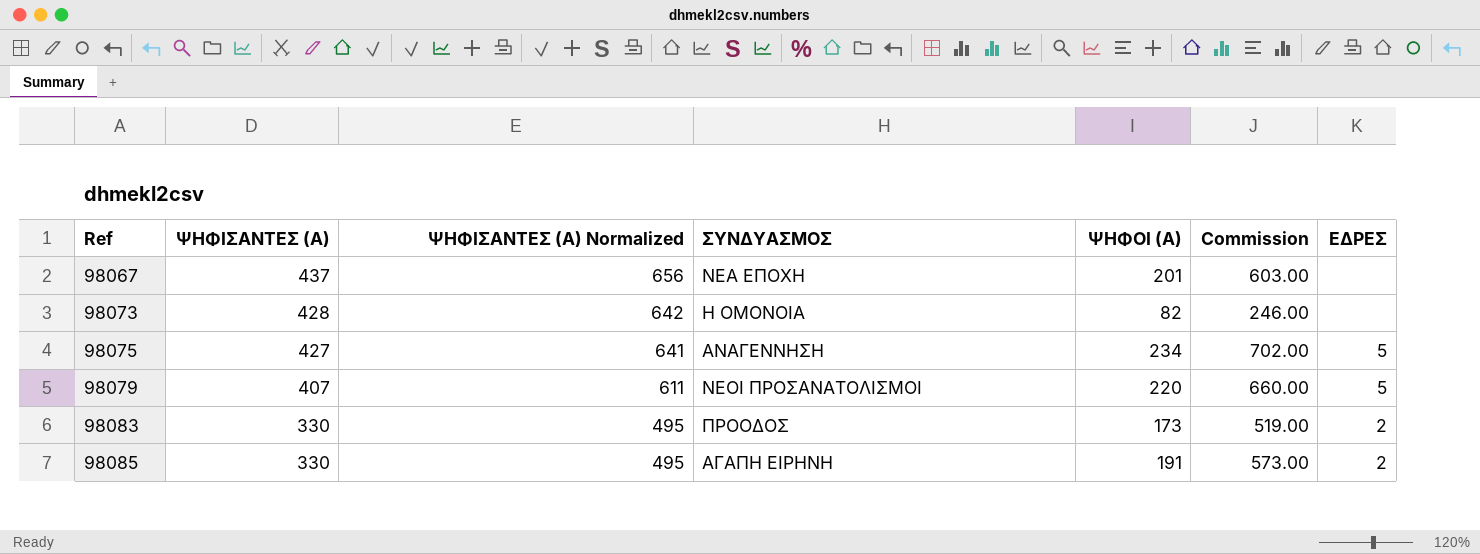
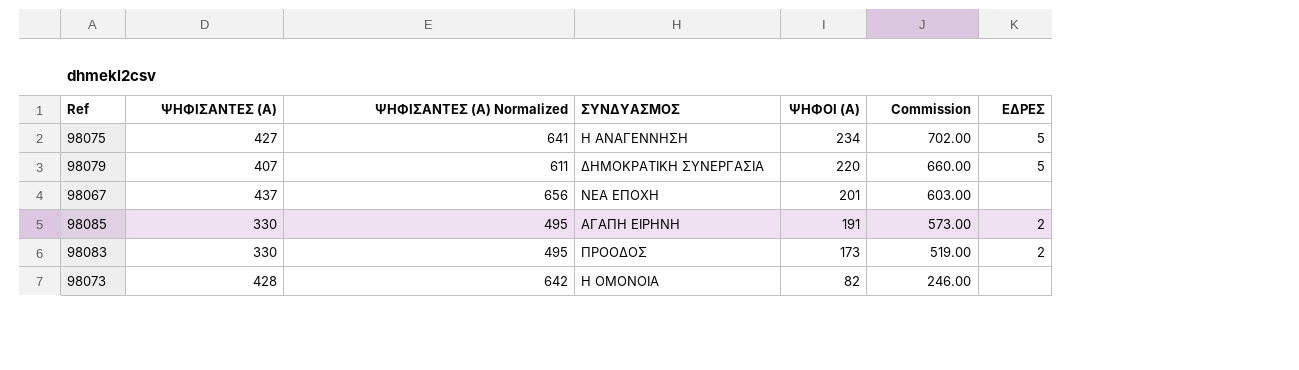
row order: Ref ascending -> ΨΗΦΟΙ (Α) descending
98075 | ΣΥΝΔΥΑΣΜΟΣ: ΑΝΑΓΕΝΝΗΣΗ -> Η ΑΝΑΓΕΝΝΗΣΗ
98079 | ΣΥΝΔΥΑΣΜΟΣ: ΝΕΟΙ ΠΡΟΣΑΝΑΤΟΛΙΣΜΟΙ -> ΔΗΜΟΚΡΑΤΙΚΗ ΣΥΝΕΡΓΑΣΙΑ

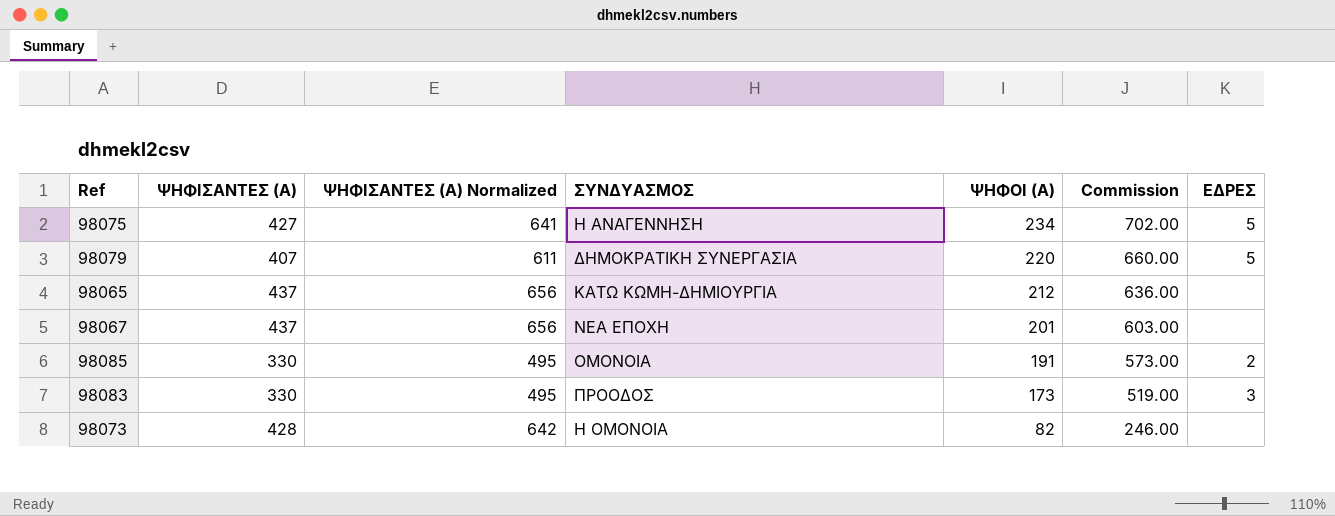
row 98065: none -> 437 | 656 | ΚΑΤΩ ΚΩΜΗ-ΔΗΜΙΟΥΡΓΙΑ | 212 | 636.00 | none
98085 | ΣΥΝΔΥΑΣΜΟΣ: ΑΓΑΠΗ ΕΙΡΗΝΗ -> ΟΜΟΝΟΙΑ
98083 | ΕΔΡΕΣ: 2 -> 3

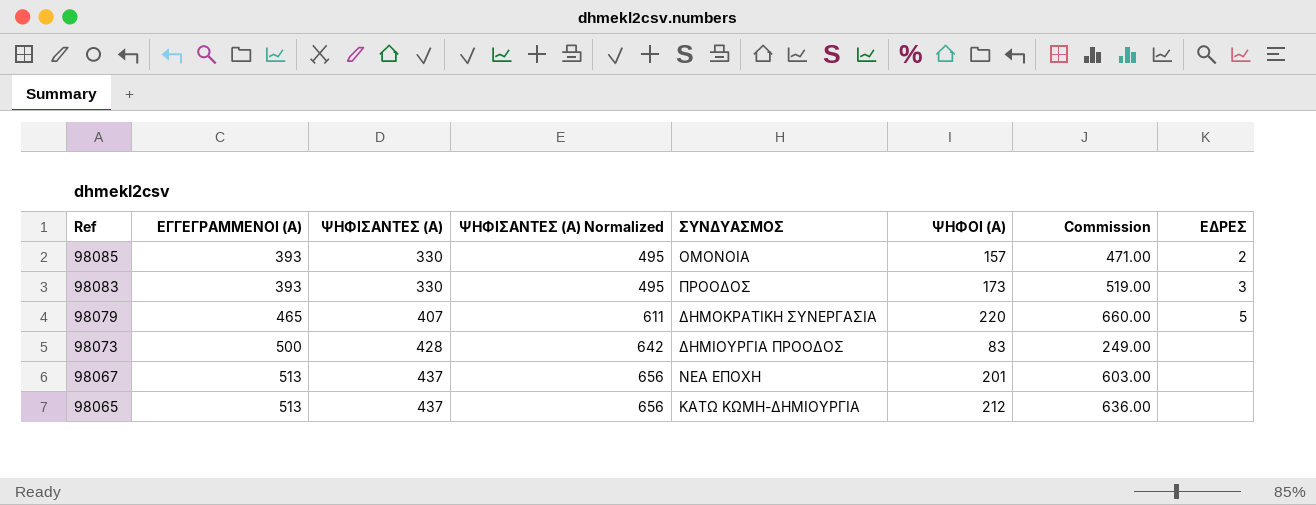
row order: ΨΗΦΟΙ (Α) descending -> Ref descending
column ΕΓΓΕΓΡΑΜΜΕΝΟΙ (Α) | position: none -> 2
row 98075: 427 | 641 | Η ΑΝΑΓΕΝΝΗΣΗ | 234 | 702.00 | 5 -> none
98085 | ΨΗΦΟΙ (Α): 191 -> 157
98085 | Commission: 573.00 -> 471.00
98073 | ΣΥΝΔΥΑΣΜΟΣ: Η ΟΜΟΝΟΙΑ -> ΔΗΜΙΟΥΡΓΙΑ ΠΡΟΟΔΟΣ
98073 | ΨΗΦΟΙ (Α): 82 -> 83
98073 | Commission: 246.00 -> 249.00

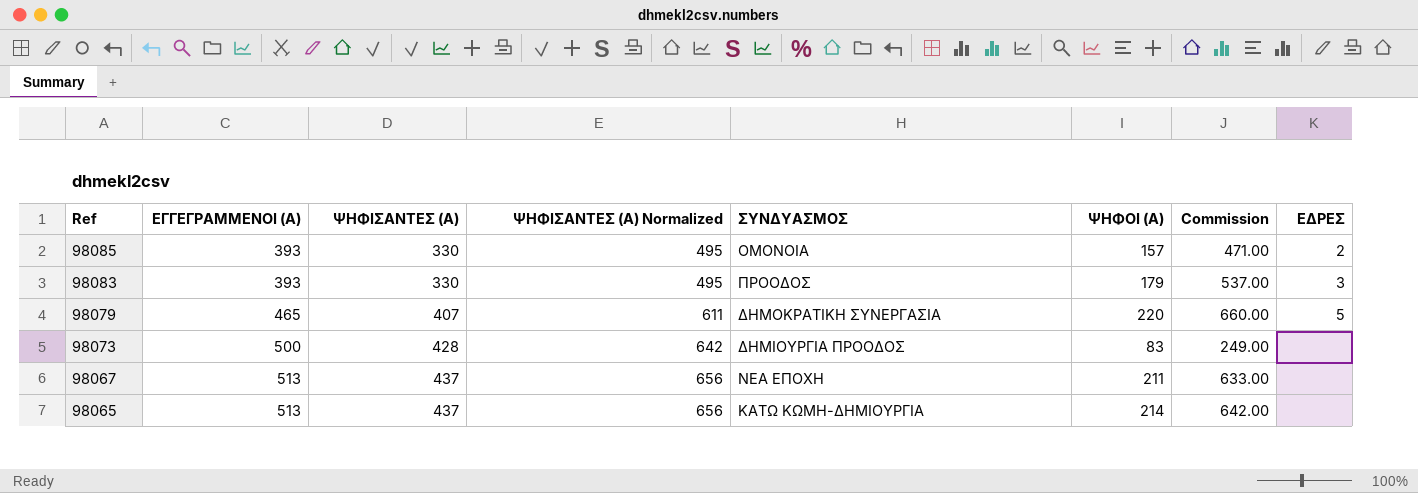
98083 | ΨΗΦΟΙ (Α): 173 -> 179
98083 | Commission: 519.00 -> 537.00
98067 | ΨΗΦΟΙ (Α): 201 -> 211
98067 | Commission: 603.00 -> 633.00
98065 | ΨΗΦΟΙ (Α): 212 -> 214
98065 | Commission: 636.00 -> 642.00

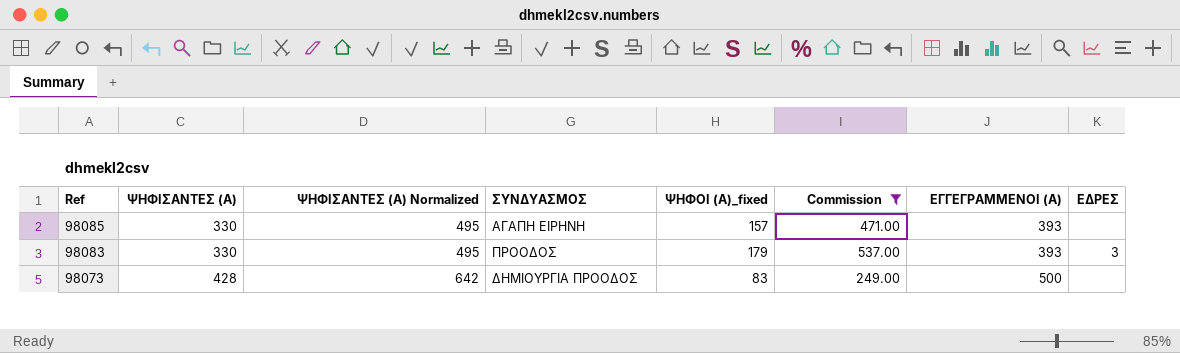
filter: none -> Commission <= 537.00
column name: ΨΗΦΟΙ (Α) -> ΨΗΦΟΙ (Α)_fixed
column ΕΓΓΕΓΡΑΜΜΕΝΟΙ (Α) | position: 2 -> 7
98085 | ΣΥΝΔΥΑΣΜΟΣ: ΟΜΟΝΟΙΑ -> ΑΓΑΠΗ ΕΙΡΗΝΗ
98085 | ΕΔΡΕΣ: 2 -> none

